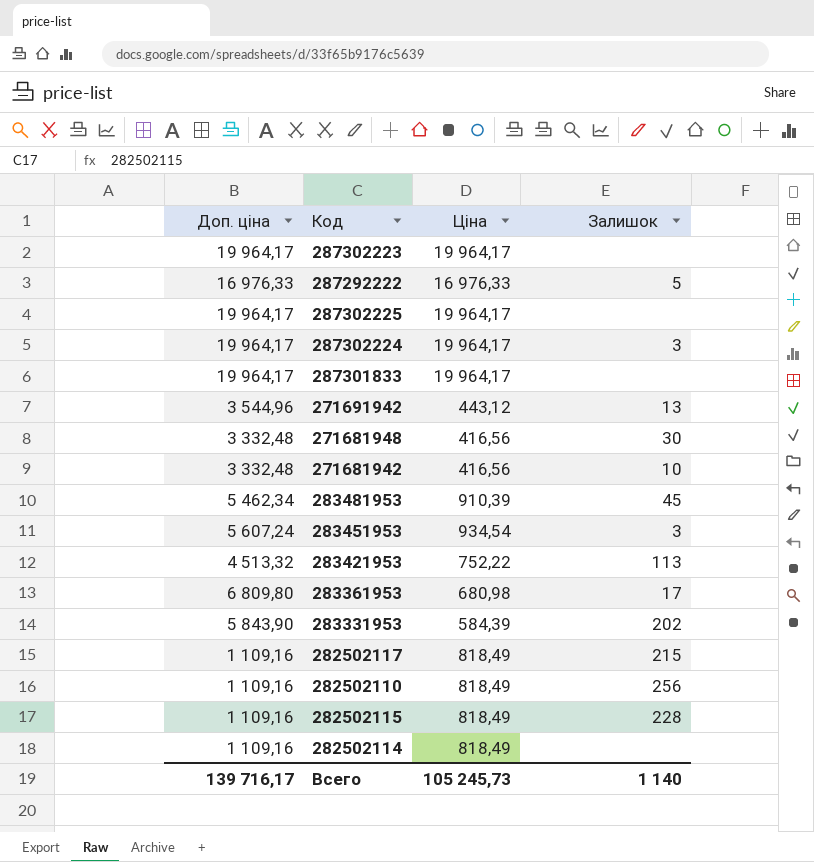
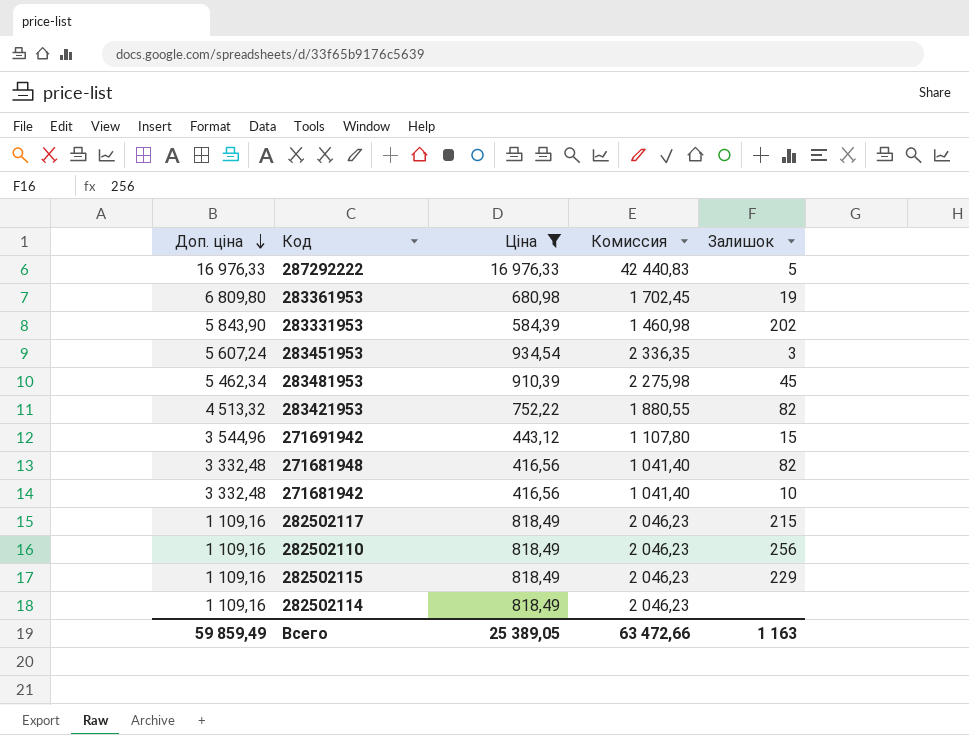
filter: none -> Ціна != 19 964,17
row order: none -> Доп. ціна descending
column Комиссия | formula: none -> [Ціна] * 2,5
283361953 | Залишок: 17 -> 19
283421953 | Залишок: 113 -> 82
271691942 | Залишок: 13 -> 15
271681948 | Залишок: 30 -> 82
282502115 | Залишок: 228 -> 229
Всего | Доп. ціна: 139 716,17 -> 59 859,49
Всего | Ціна: 105 245,73 -> 25 389,05
Всего | Залишок: 1 140 -> 1 163

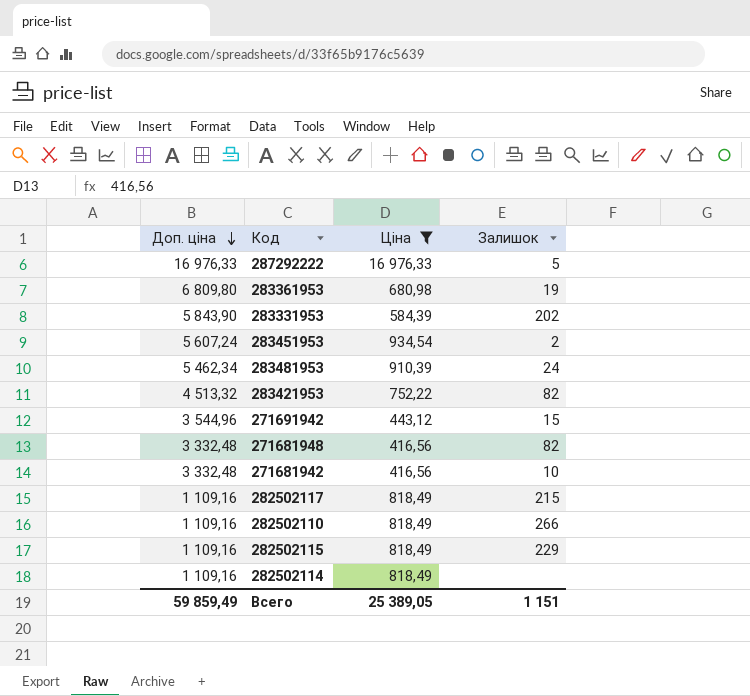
column Комиссия | formula: [Ціна] * 2,5 -> none
283451953 | Залишок: 3 -> 2
283481953 | Залишок: 45 -> 24
282502110 | Залишок: 256 -> 266
Всего | Залишок: 1 163 -> 1 151

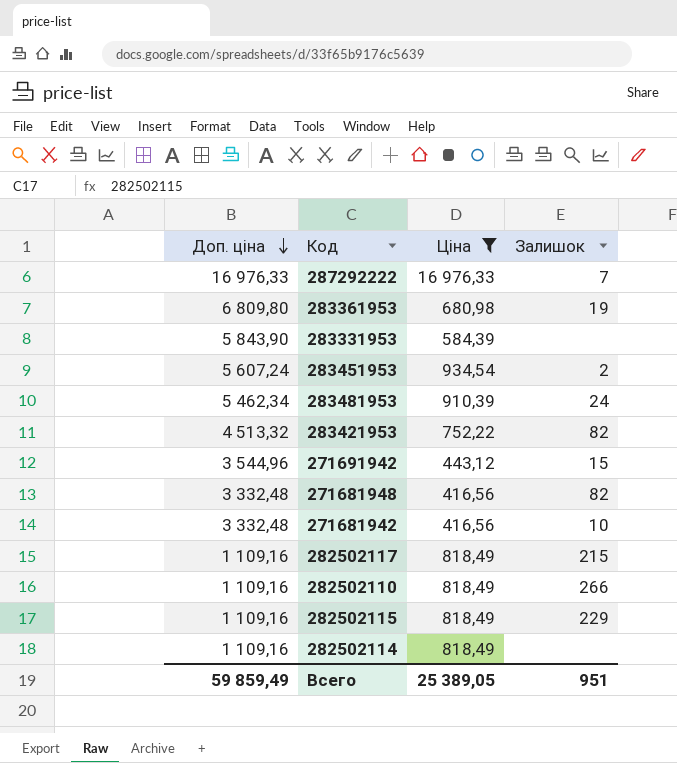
287292222 | Залишок: 5 -> 7
283331953 | Залишок: 202 -> none
Всего | Залишок: 1 151 -> 951

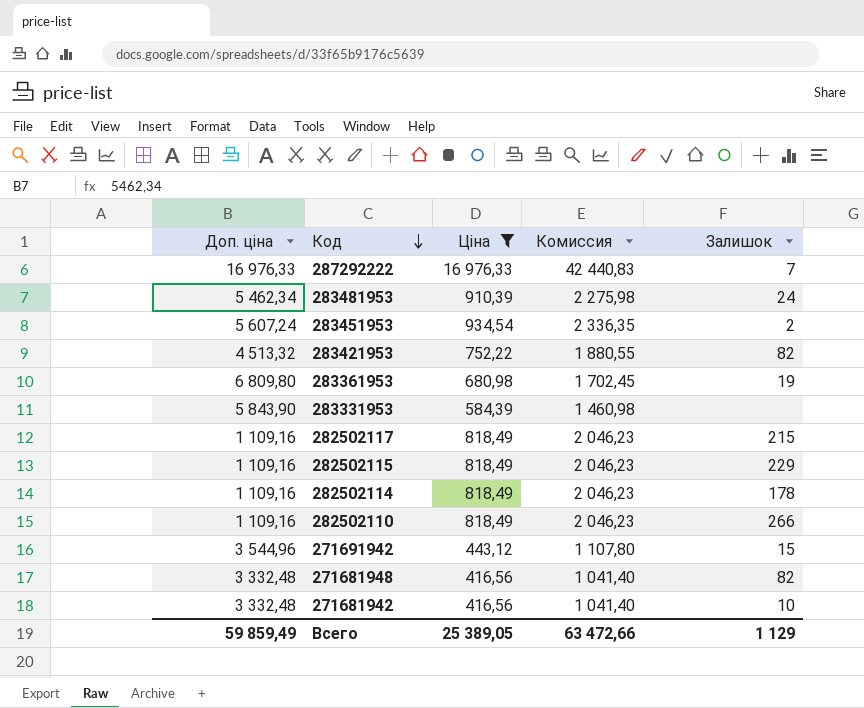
row order: Доп. ціна descending -> Код descending
column Комиссия | formula: none -> [Ціна] * 2,5
282502114 | Залишок: none -> 178
Всего | Залишок: 951 -> 1 129

